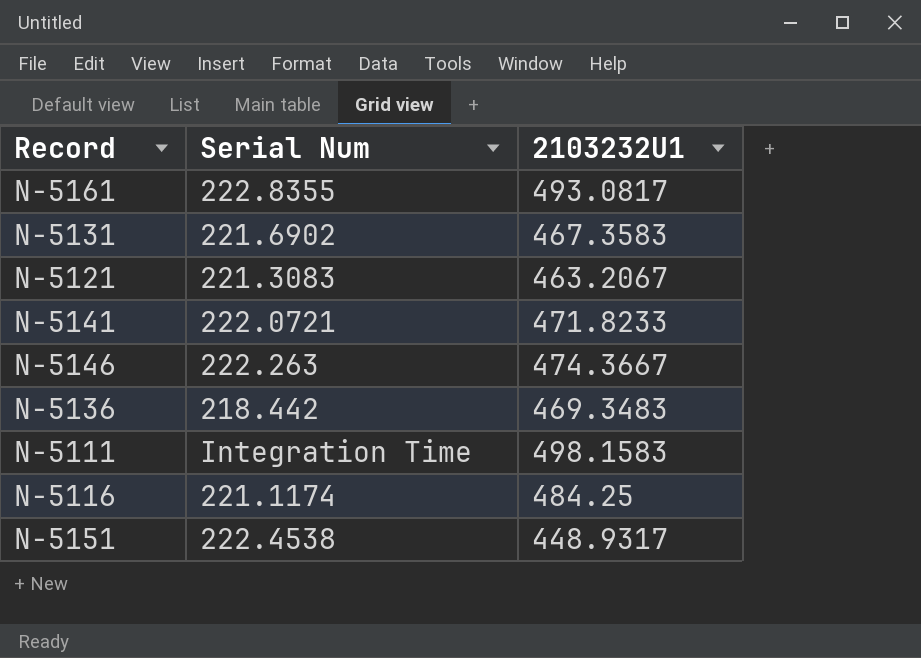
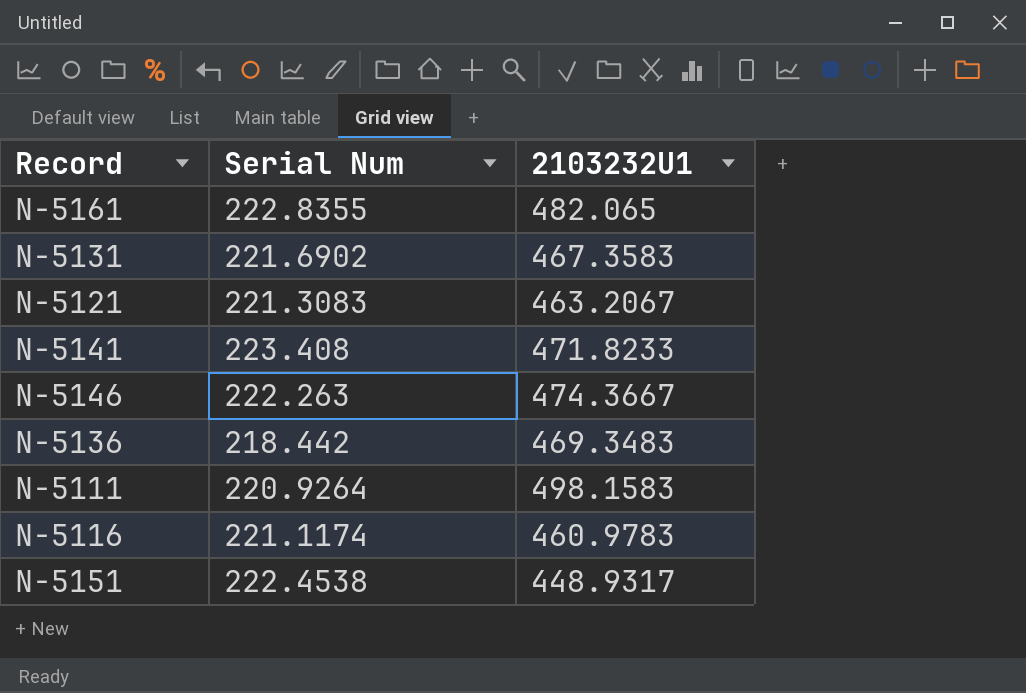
N-5161 | 2103232U1: 493.0817 -> 482.065
N-5141 | Serial Num: 222.0721 -> 223.408
N-5111 | Serial Num: Integration Time -> 220.9264
N-5116 | 2103232U1: 484.25 -> 460.9783

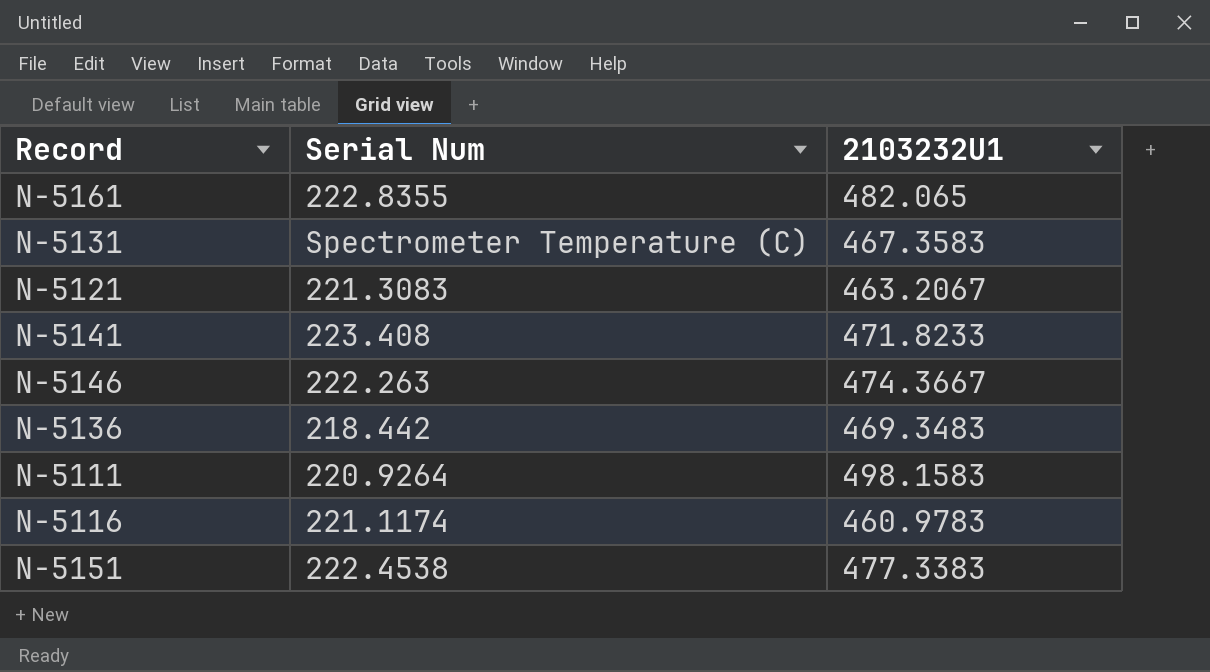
N-5131 | Serial Num: 221.6902 -> Spectrometer Temperature (C)
N-5151 | 2103232U1: 448.9317 -> 477.3383

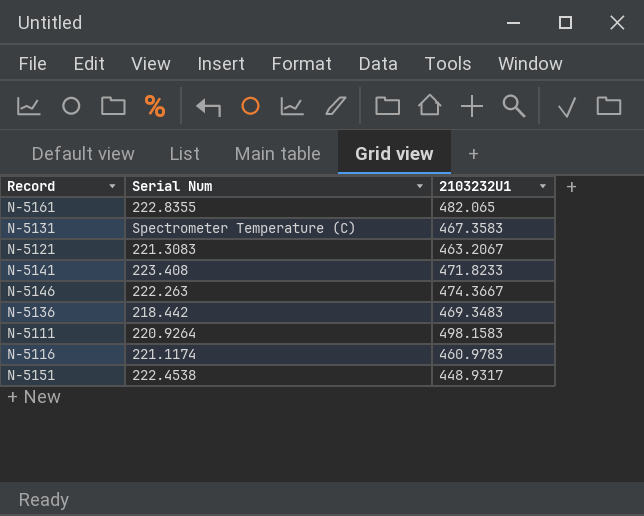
N-5151 | 2103232U1: 477.3383 -> 448.9317

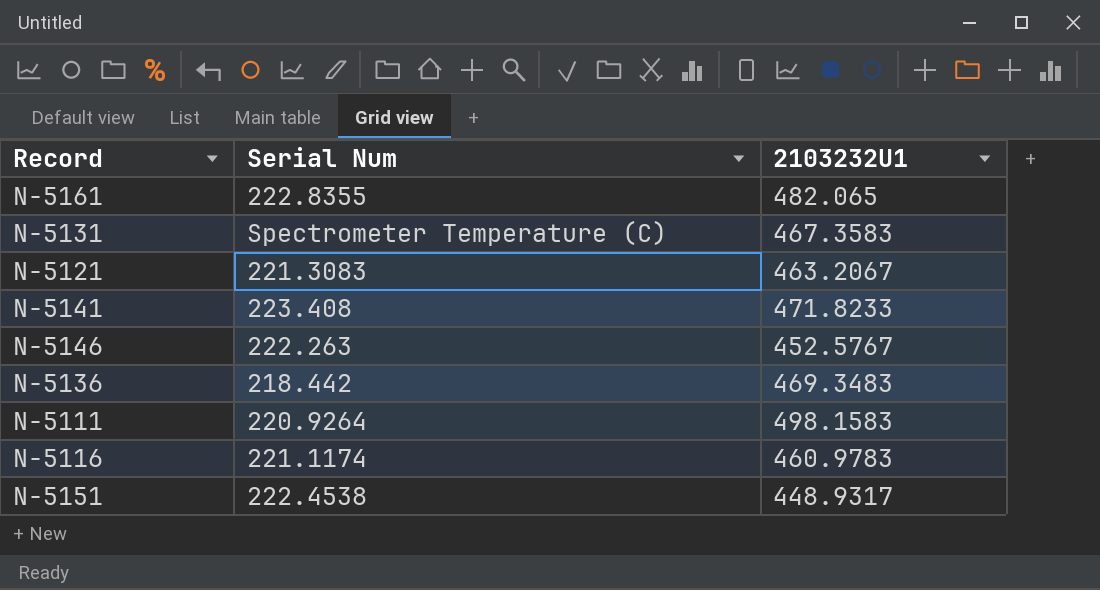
N-5146 | 2103232U1: 474.3667 -> 452.5767

